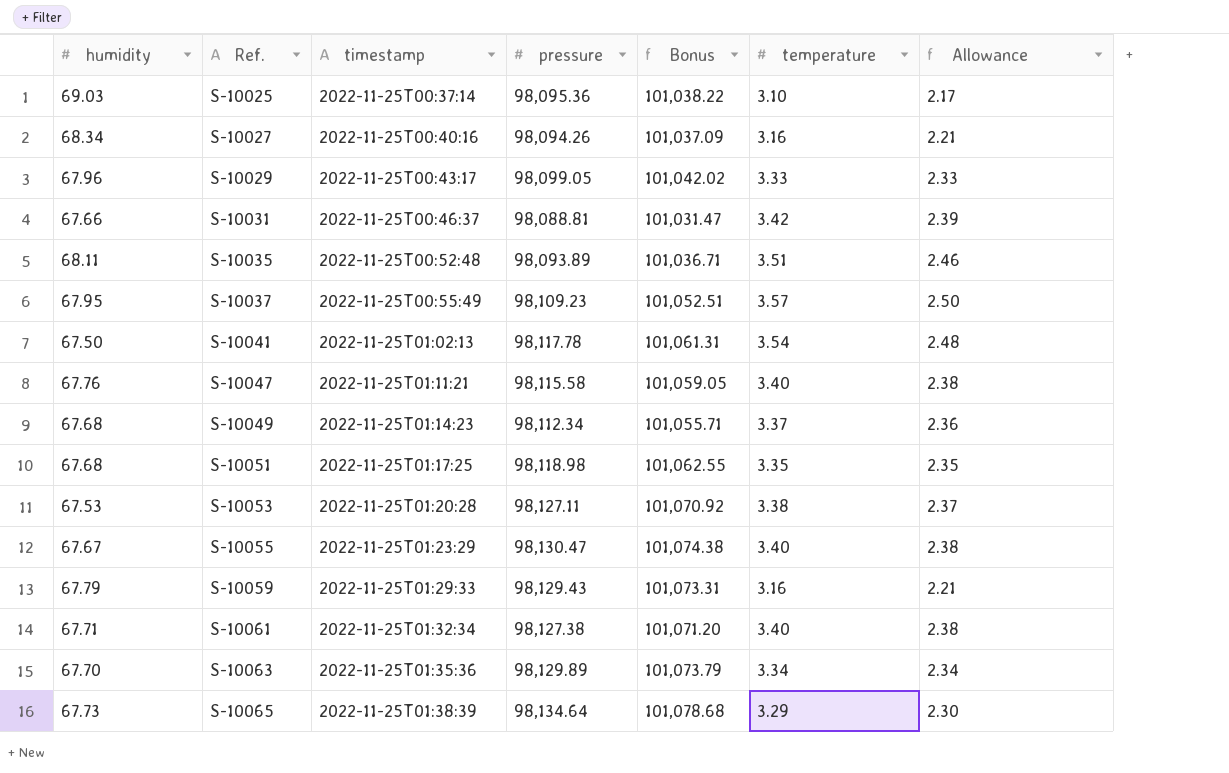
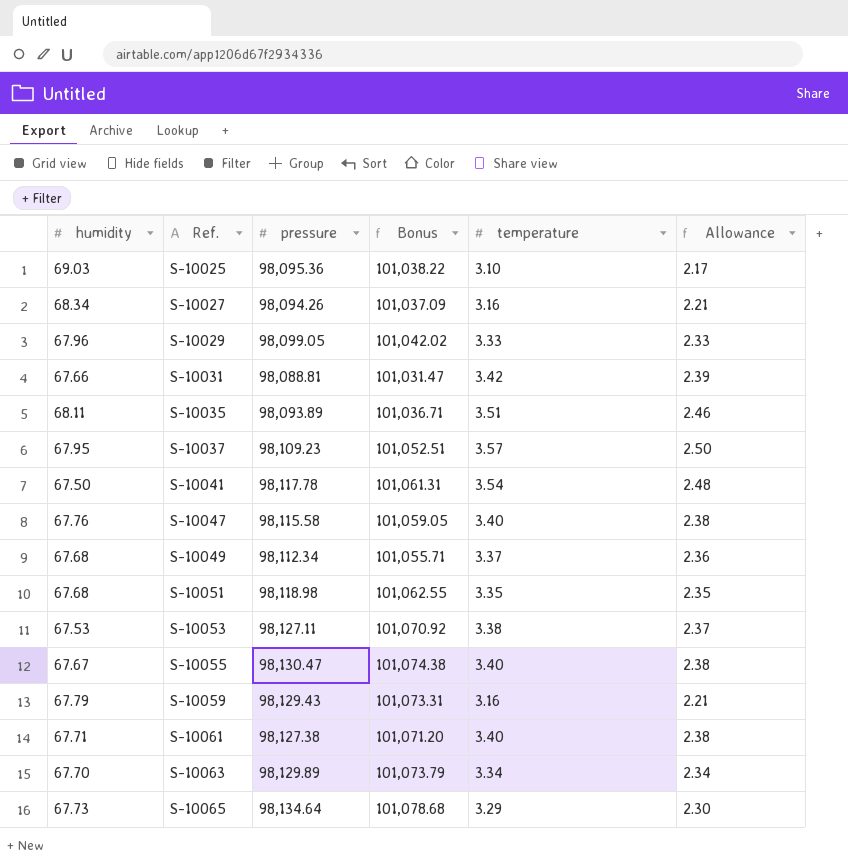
column timestamp | position: 3 -> none

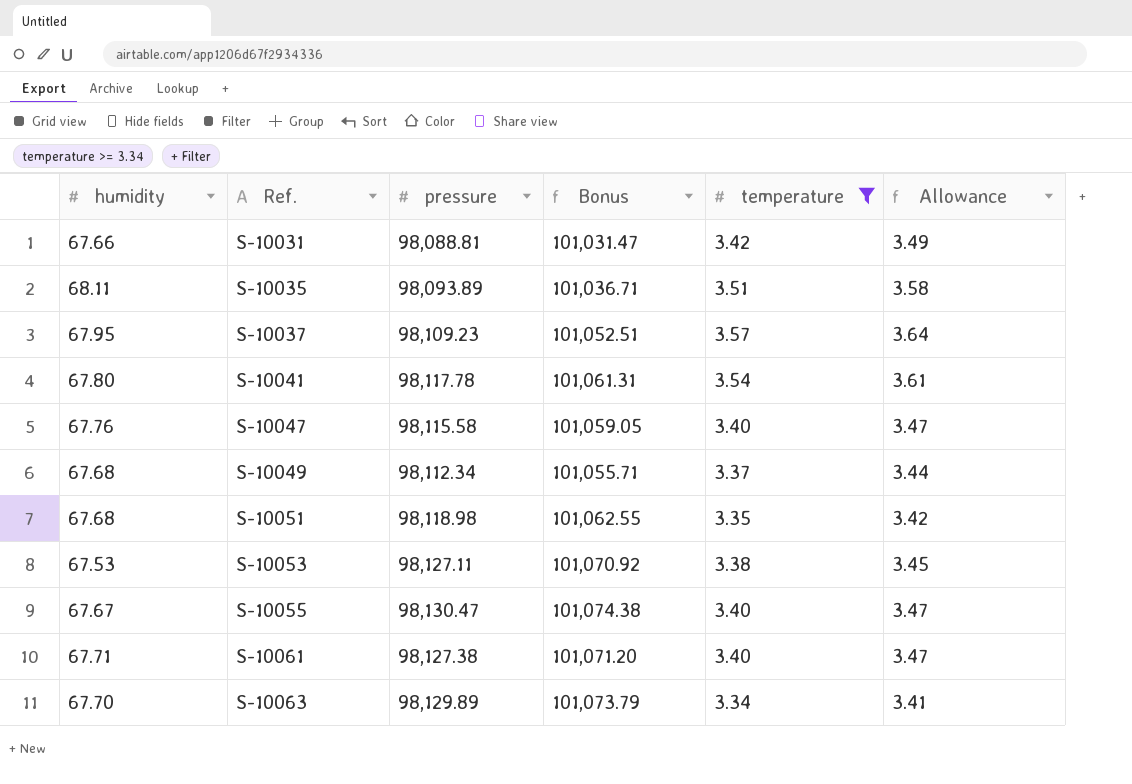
filter: none -> temperature >= 3.34
column Allowance | formula: [temperature] * 0.7 -> [temperature] * 1.02
S-10041 | humidity: 67.50 -> 67.80

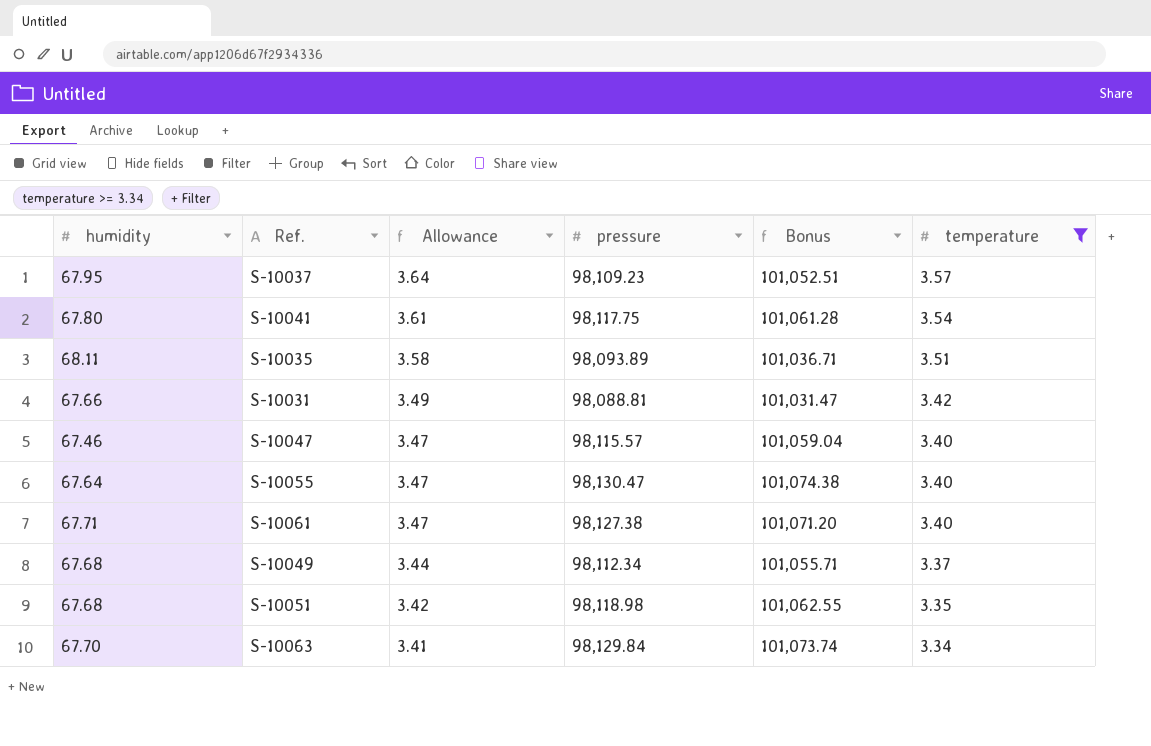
row order: Ref. ascending -> Allowance descending
column Allowance | position: 6 -> 3
row S-10053: 67.53 | 98,127.11 | 101,070.92 | 3.38 | 3.45 -> none
S-10041 | pressure: 98,117.78 -> 98,117.75
S-10041 | Bonus: 101,061.31 -> 101,061.28
S-10047 | humidity: 67.76 -> 67.46
S-10047 | pressure: 98,115.58 -> 98,115.57
S-10047 | Bonus: 101,059.05 -> 101,059.04
S-10055 | humidity: 67.67 -> 67.64
S-10063 | pressure: 98,129.89 -> 98,129.84
S-10063 | Bonus: 101,073.79 -> 101,073.74

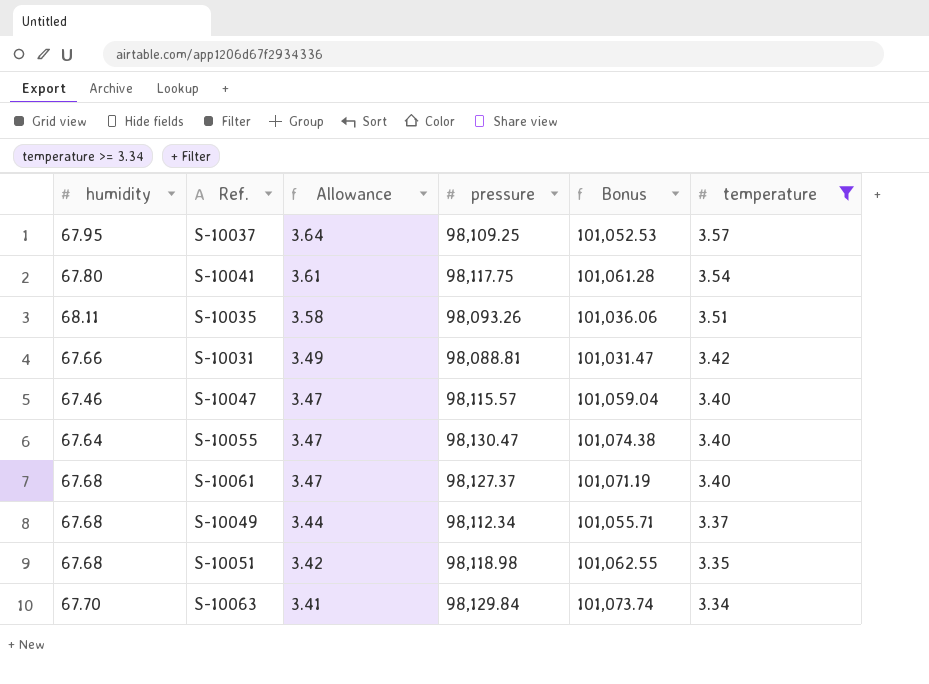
S-10037 | pressure: 98,109.23 -> 98,109.25
S-10037 | Bonus: 101,052.51 -> 101,052.53
S-10035 | pressure: 98,093.89 -> 98,093.26
S-10035 | Bonus: 101,036.71 -> 101,036.06
S-10061 | humidity: 67.71 -> 67.68
S-10061 | pressure: 98,127.38 -> 98,127.37
S-10061 | Bonus: 101,071.20 -> 101,071.19

